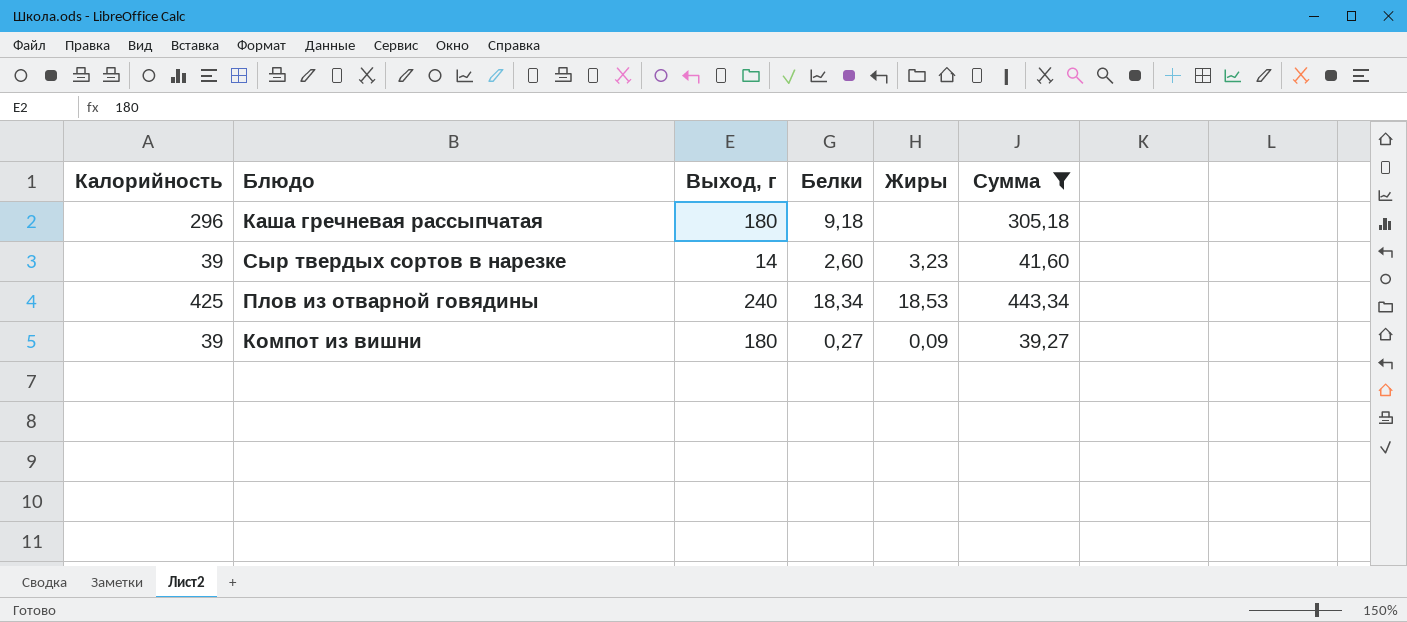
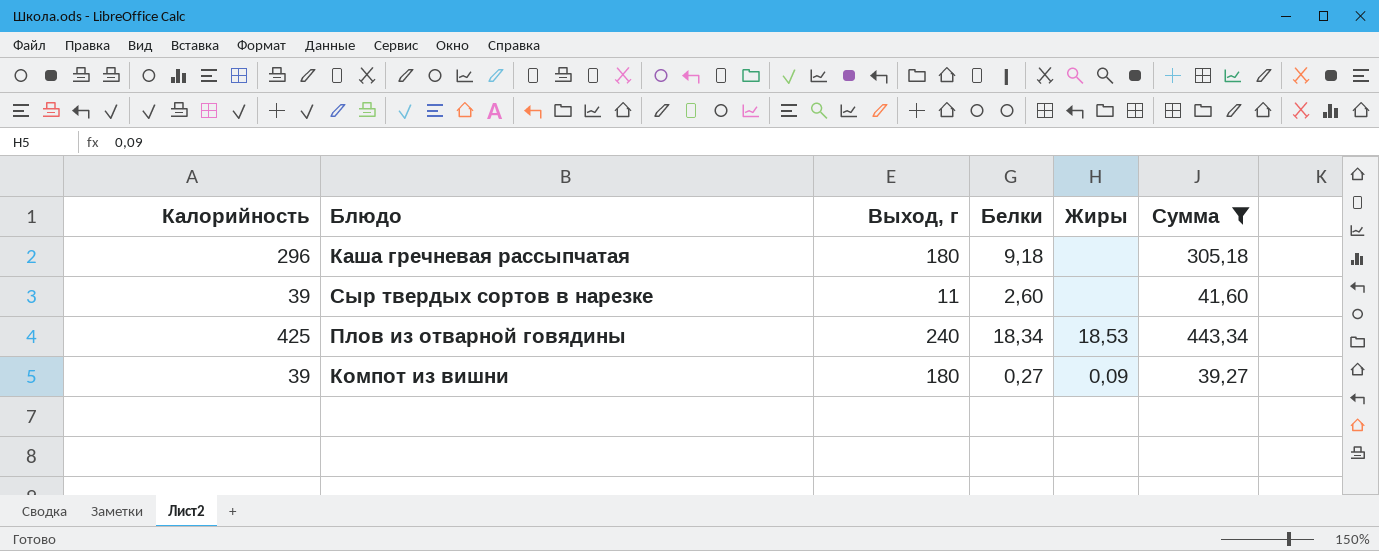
Сыр твердых сортов в нарезке | Выход, г: 14 -> 11
Сыр твердых сортов в нарезке | Жиры: 3,23 -> none

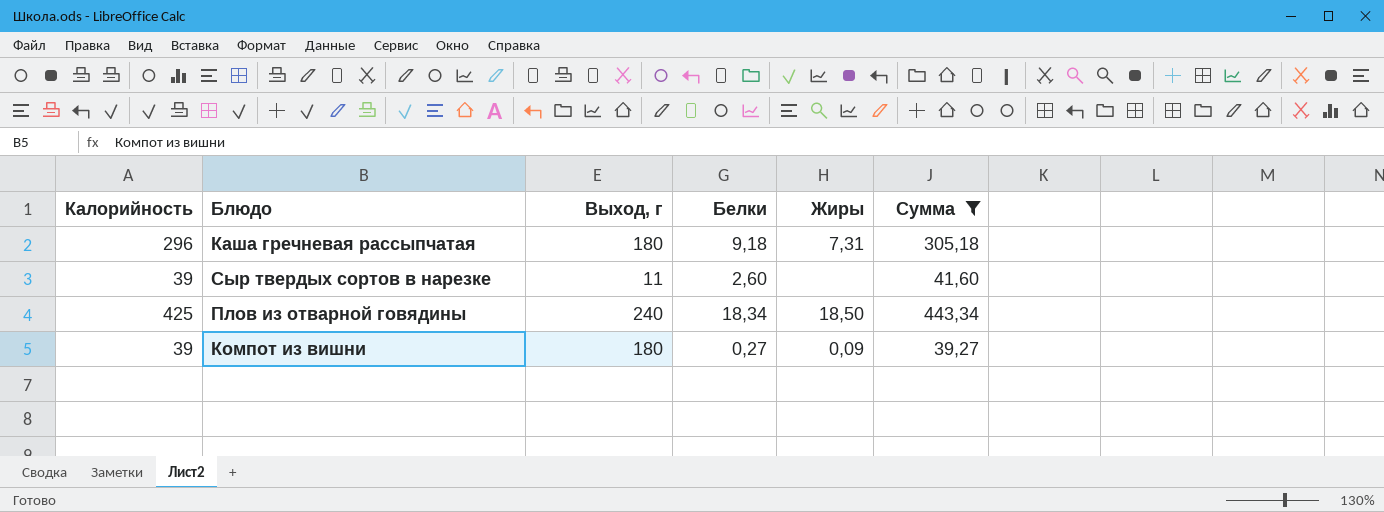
Каша гречневая рассыпчатая | Жиры: none -> 7,31
Плов из отварной говядины | Жиры: 18,53 -> 18,50

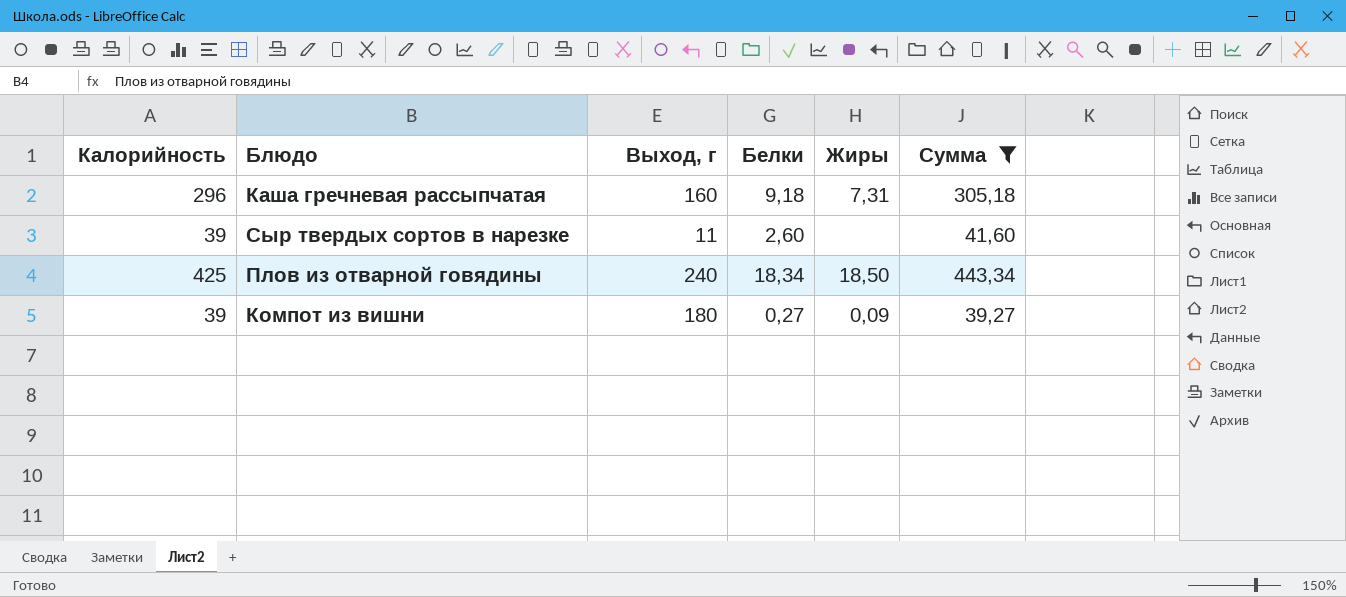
Каша гречневая рассыпчатая | Выход, г: 180 -> 160

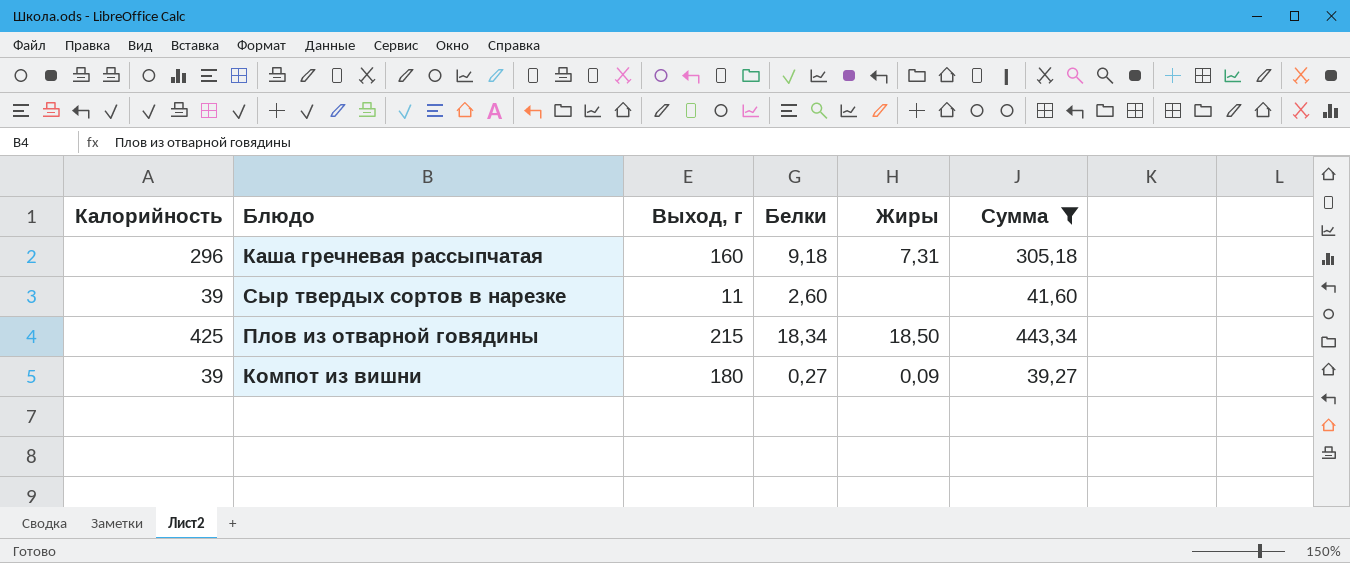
Плов из отварной говядины | Выход, г: 240 -> 215

